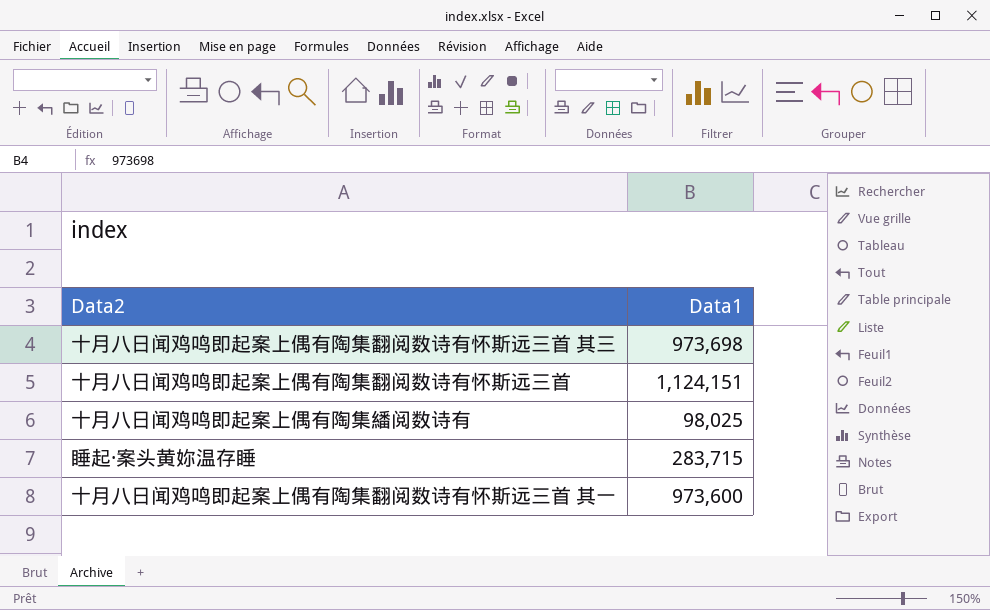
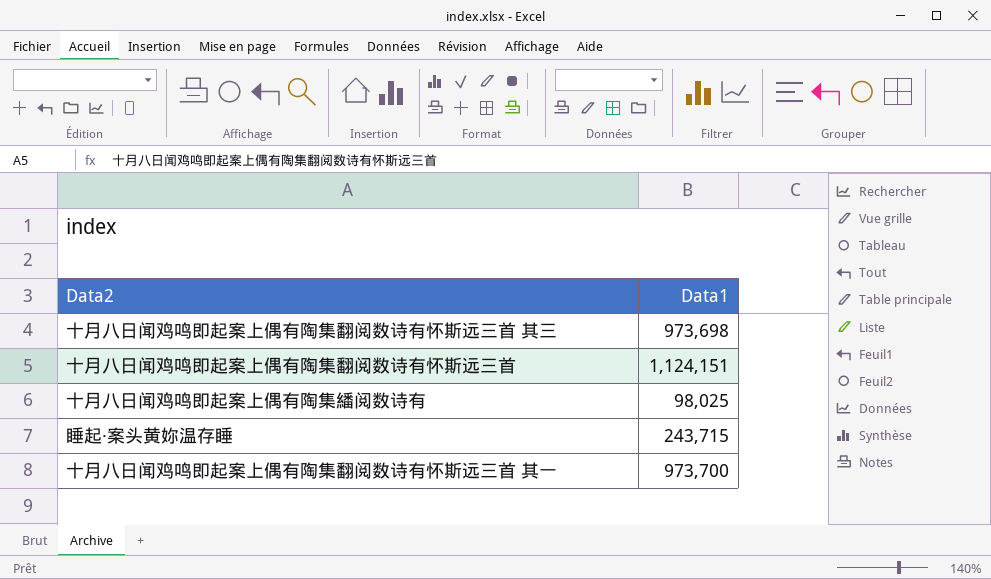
睡起·案头黄妳温存睡 | Data1: 283,715 -> 243,715
十月八日闻鸡鸣即起案上偶有陶集翻阅数诗有怀斯远三首 其一 | Data1: 973,600 -> 973,700

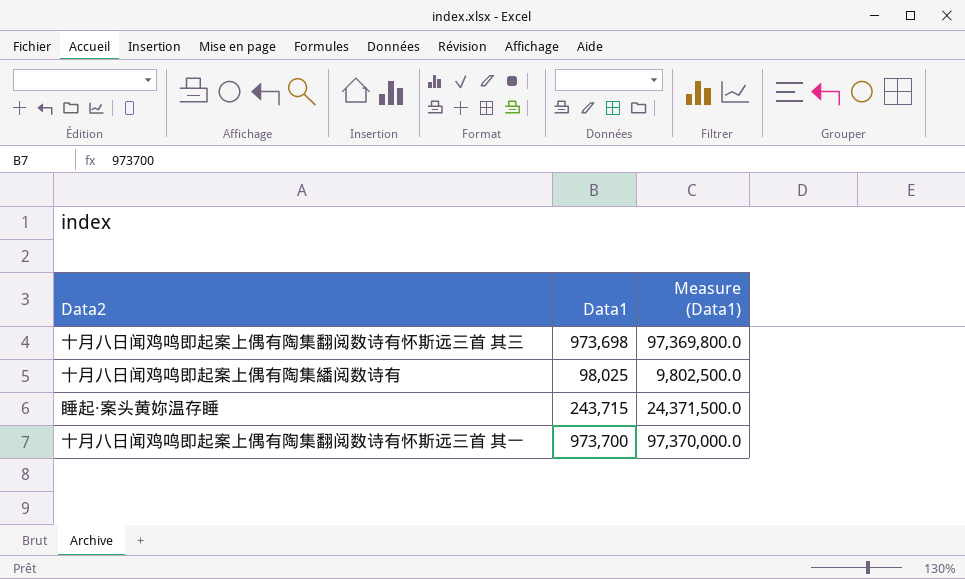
column Measure (Data1) | formula: none -> [Data1] * 100
row 十月八日闻鸡鸣即起案上偶有陶集翻阅数诗有怀斯远三首: 1,124,151 -> none

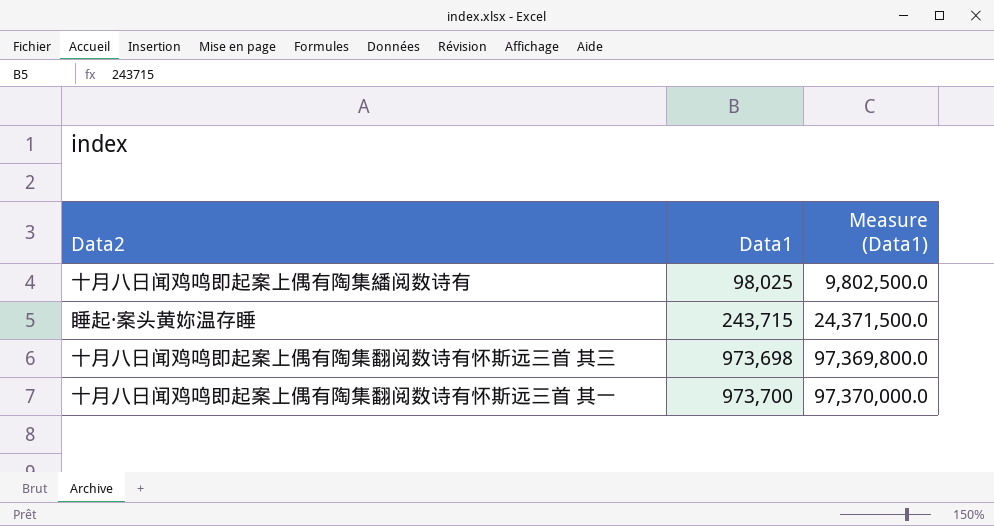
row order: none -> Data1 ascending

